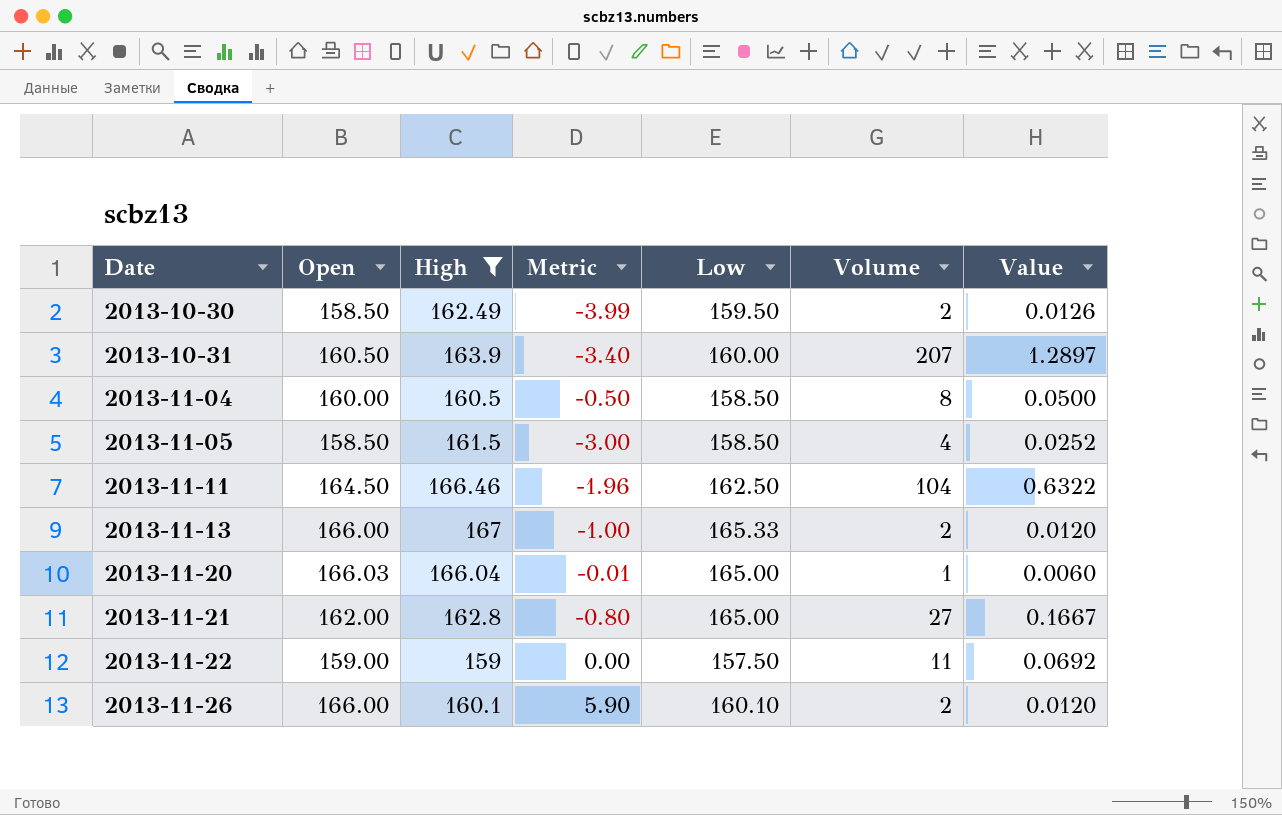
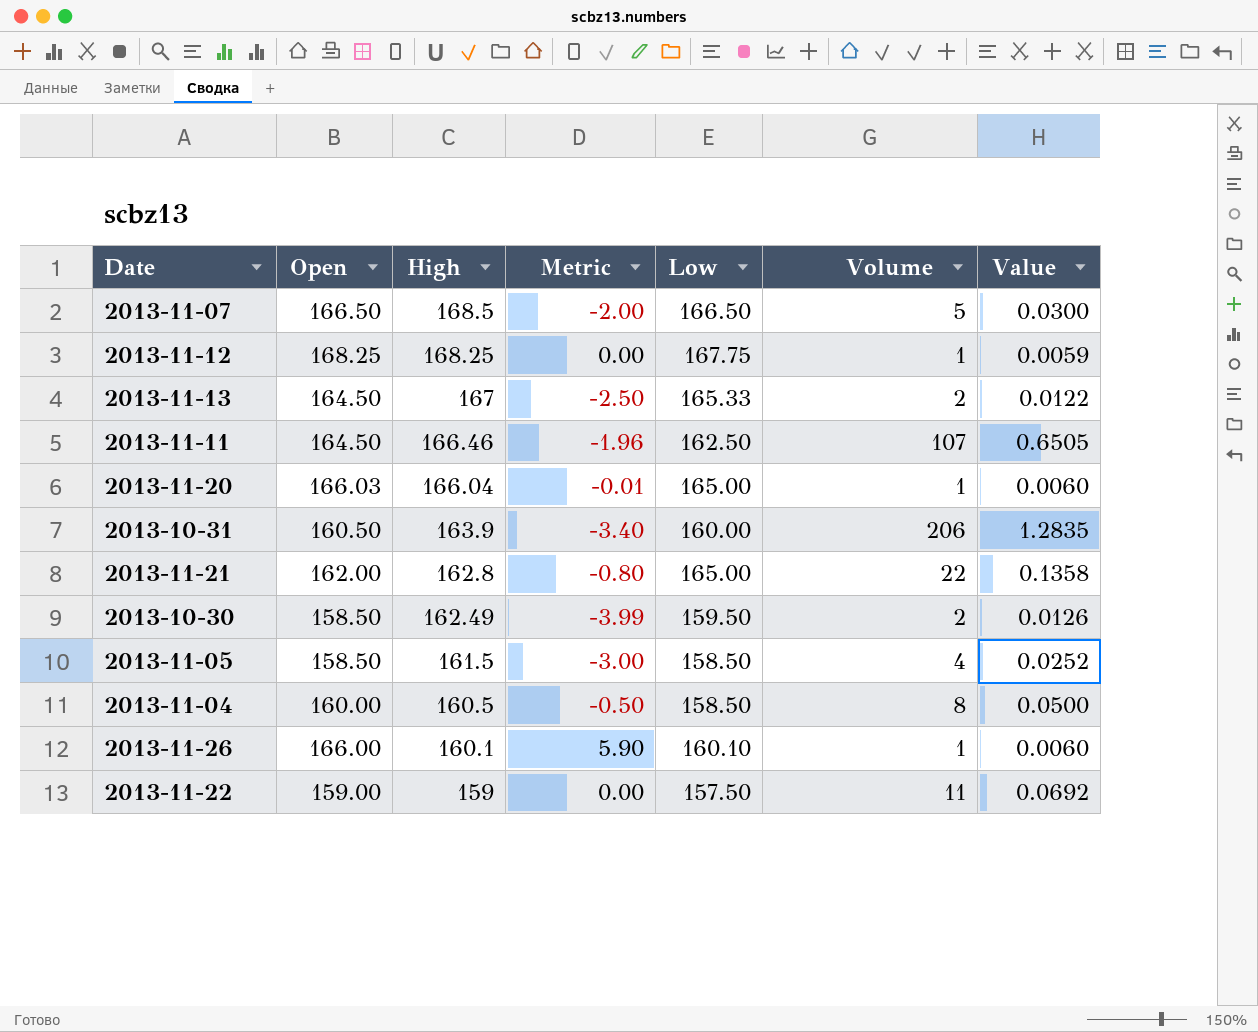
filter: High <= 167 -> none
row order: Date ascending -> High descending
2013-11-13 | Open: 166.00 -> 164.50
2013-11-13 | Metric: -1.00 -> -2.50
2013-11-13 | Value: 0.0120 -> 0.0122
2013-11-11 | Volume: 104 -> 107
2013-11-11 | Value: 0.6322 -> 0.6505
2013-10-31 | Volume: 207 -> 206
2013-10-31 | Value: 1.2897 -> 1.2835
2013-11-21 | Volume: 27 -> 22
2013-11-21 | Value: 0.1667 -> 0.1358
2013-11-26 | Volume: 2 -> 1
2013-11-26 | Value: 0.0120 -> 0.0060

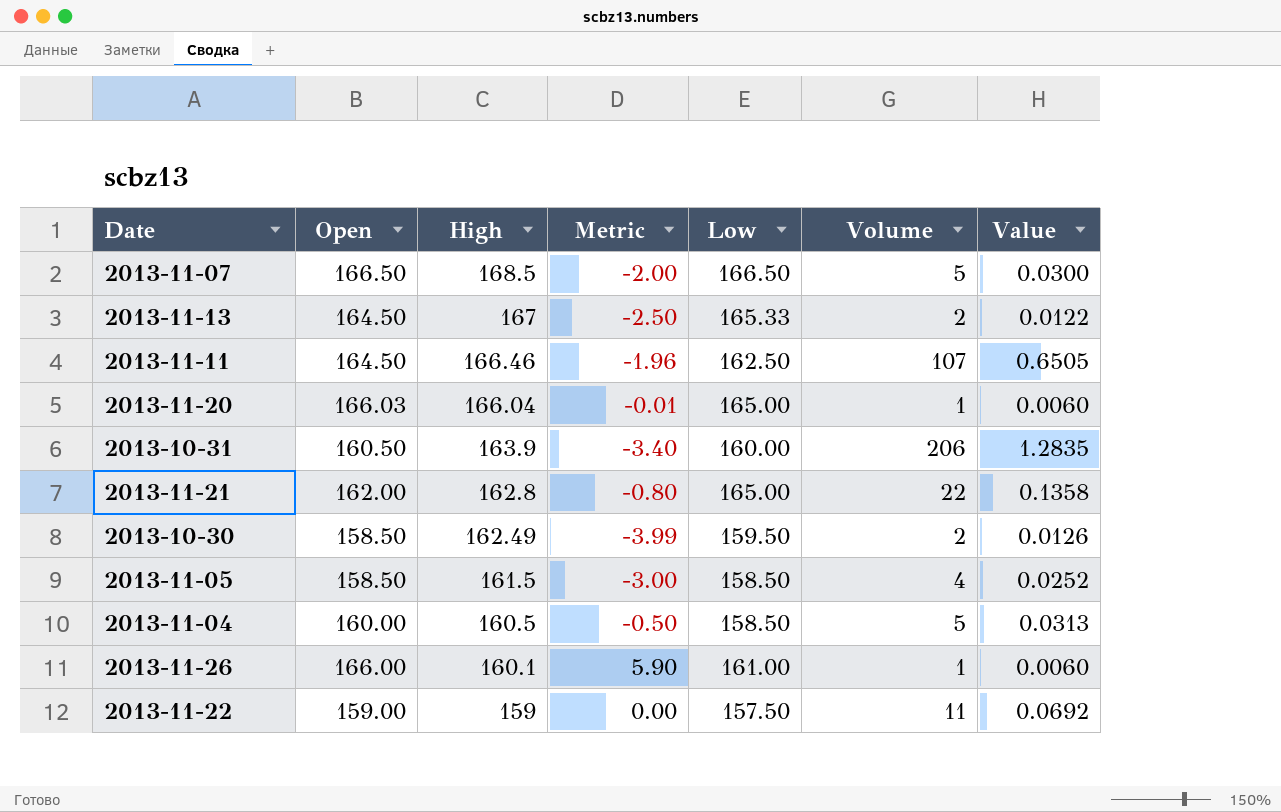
row 2013-11-12: 168.25 | 168.25 | 0.00 | 167.75 | 1 | 0.0059 -> none
2013-11-04 | Volume: 8 -> 5
2013-11-04 | Value: 0.0500 -> 0.0313
2013-11-26 | Low: 160.10 -> 161.00

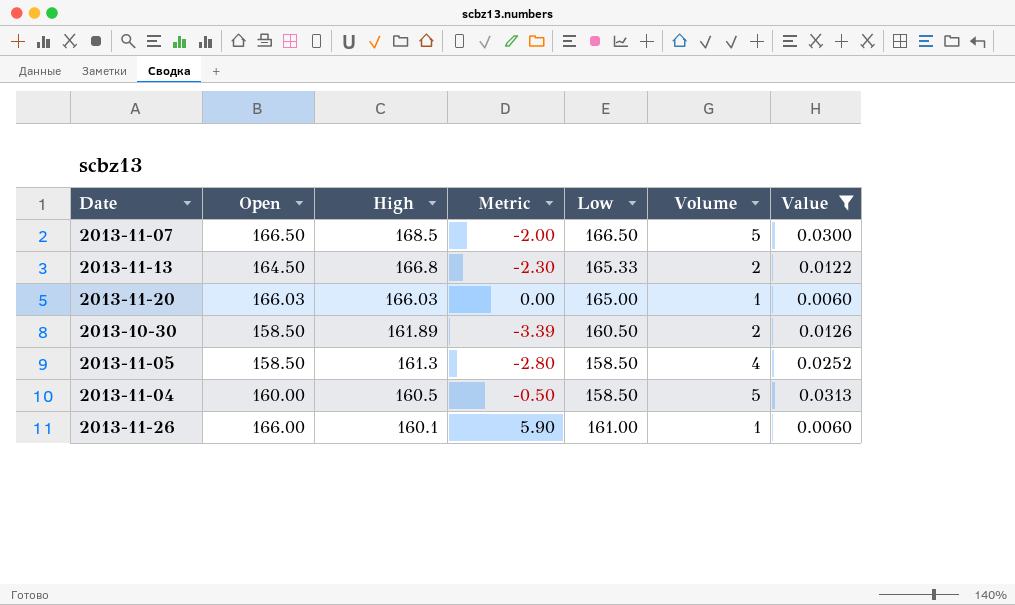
filter: none -> Value <= 0.0313
2013-11-13 | High: 167 -> 166.8
2013-11-13 | Metric: -2.50 -> -2.30
2013-11-20 | High: 166.04 -> 166.03
2013-11-20 | Metric: -0.01 -> 0.00
2013-10-30 | High: 162.49 -> 161.89
2013-10-30 | Metric: -3.99 -> -3.39
2013-10-30 | Low: 159.50 -> 160.50
2013-11-05 | High: 161.5 -> 161.3
2013-11-05 | Metric: -3.00 -> -2.80

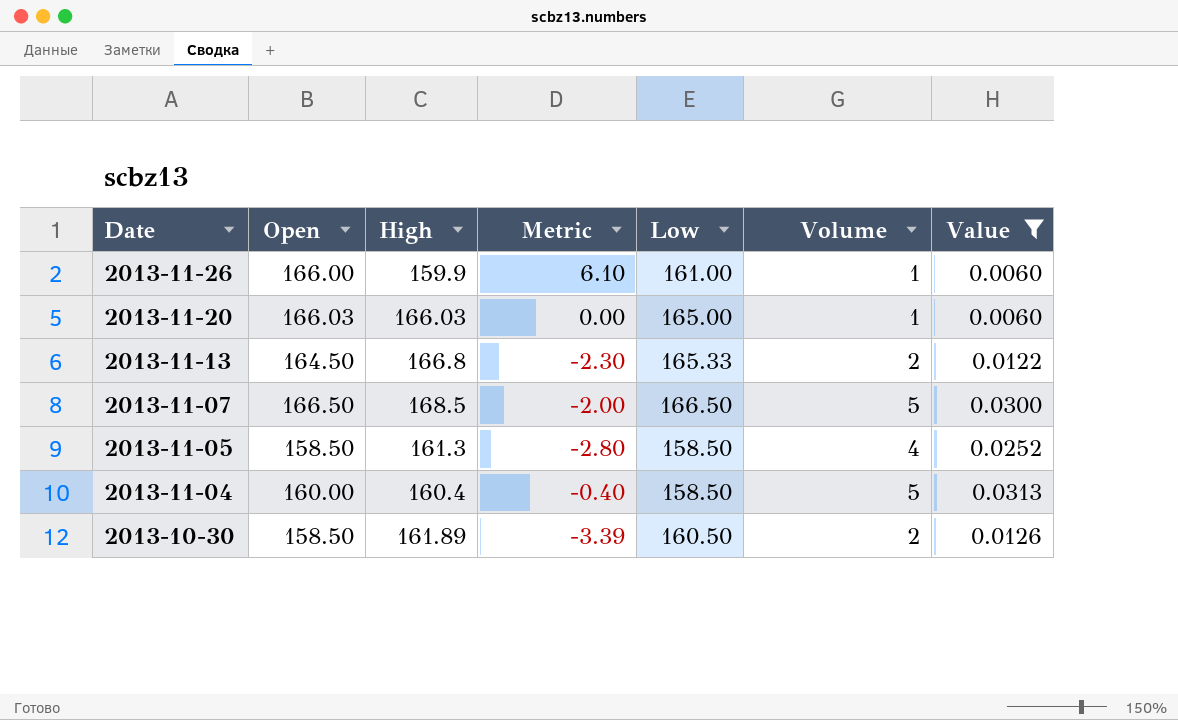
row order: High descending -> Date descending
2013-11-26 | High: 160.1 -> 159.9
2013-11-26 | Metric: 5.90 -> 6.10
2013-11-04 | High: 160.5 -> 160.4
2013-11-04 | Metric: -0.50 -> -0.40

